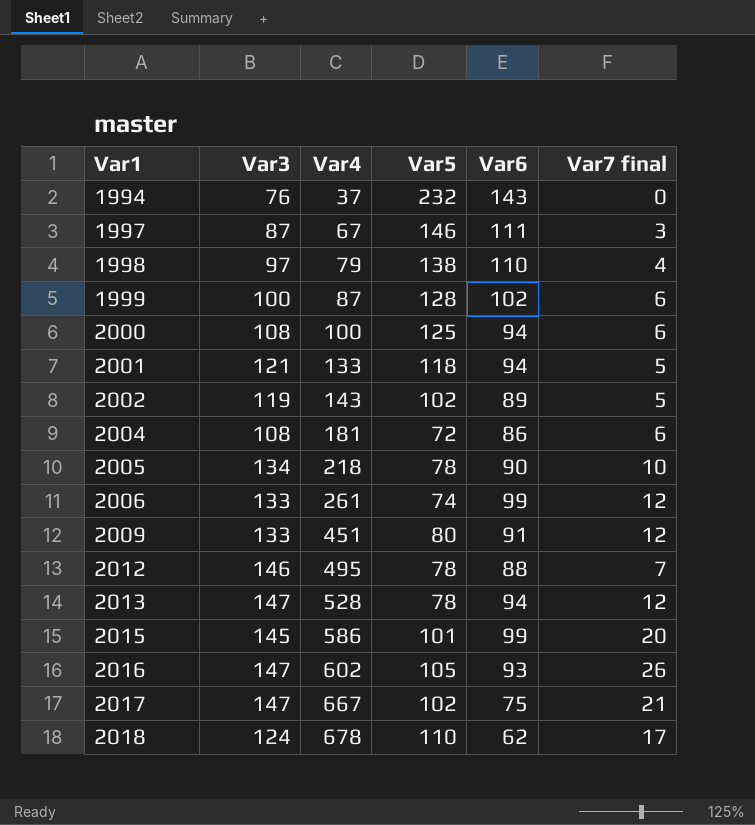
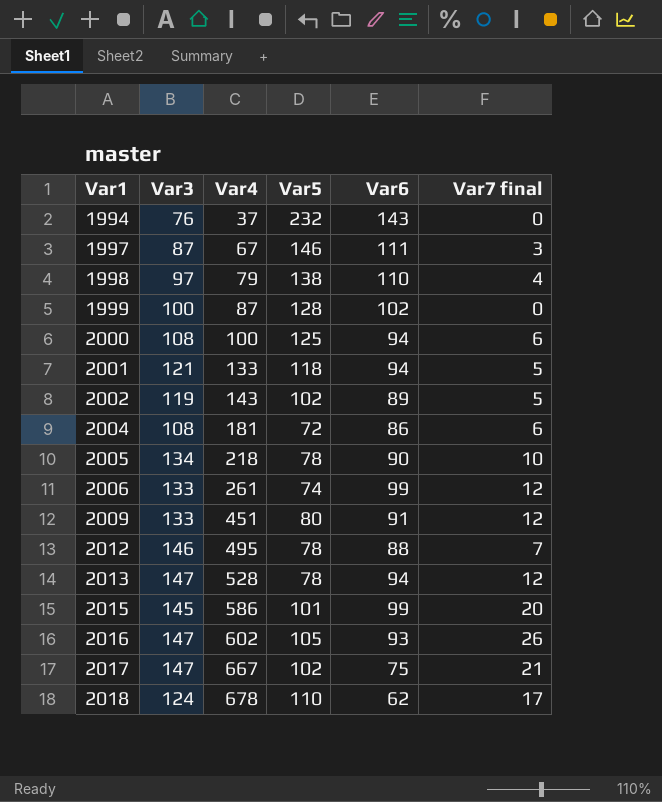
1999 | Var7 final: 6 -> 0

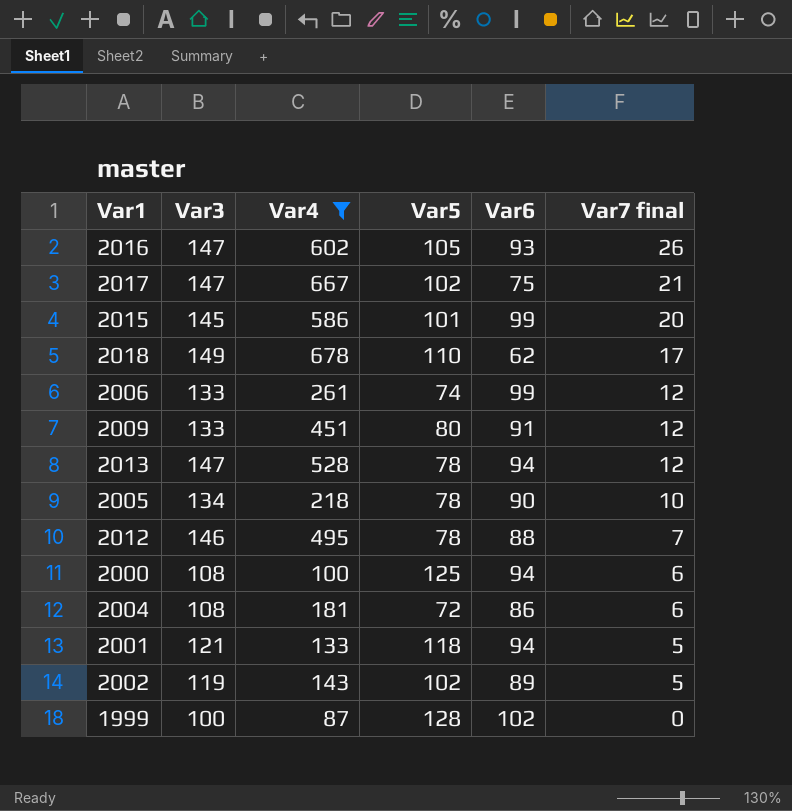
filter: none -> Var4 >= 87
row order: Var1 ascending -> Var7 final descending
2018 | Var3: 124 -> 149

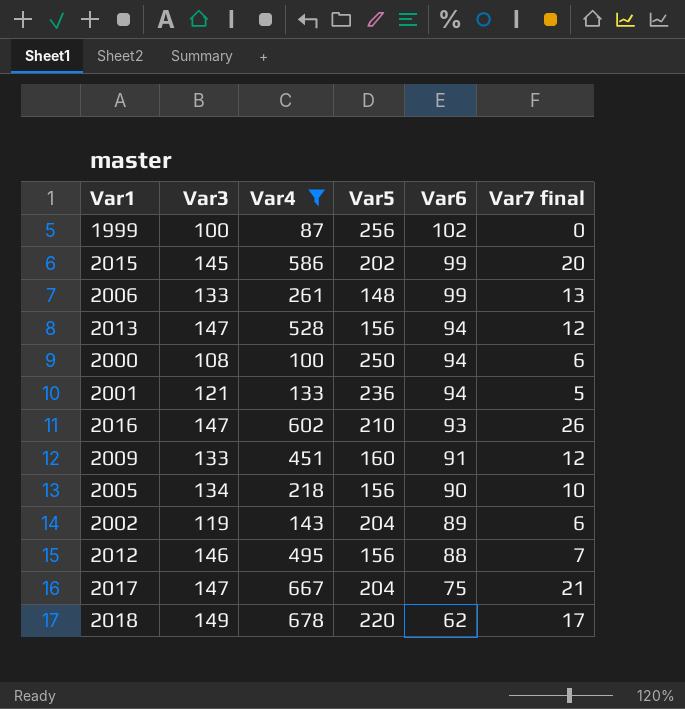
row order: Var7 final descending -> Var6 descending
row 2004: 108 | 181 | 72 | 86 | 6 -> none
1999 | Var5: 128 -> 256
2015 | Var5: 101 -> 202
2006 | Var5: 74 -> 148
2006 | Var7 final: 12 -> 13
2013 | Var5: 78 -> 156
2000 | Var5: 125 -> 250
2001 | Var5: 118 -> 236
2016 | Var5: 105 -> 210
2009 | Var5: 80 -> 160
2005 | Var5: 78 -> 156
2002 | Var5: 102 -> 204
2002 | Var7 final: 5 -> 6
2012 | Var5: 78 -> 156
2017 | Var5: 102 -> 204
2018 | Var5: 110 -> 220

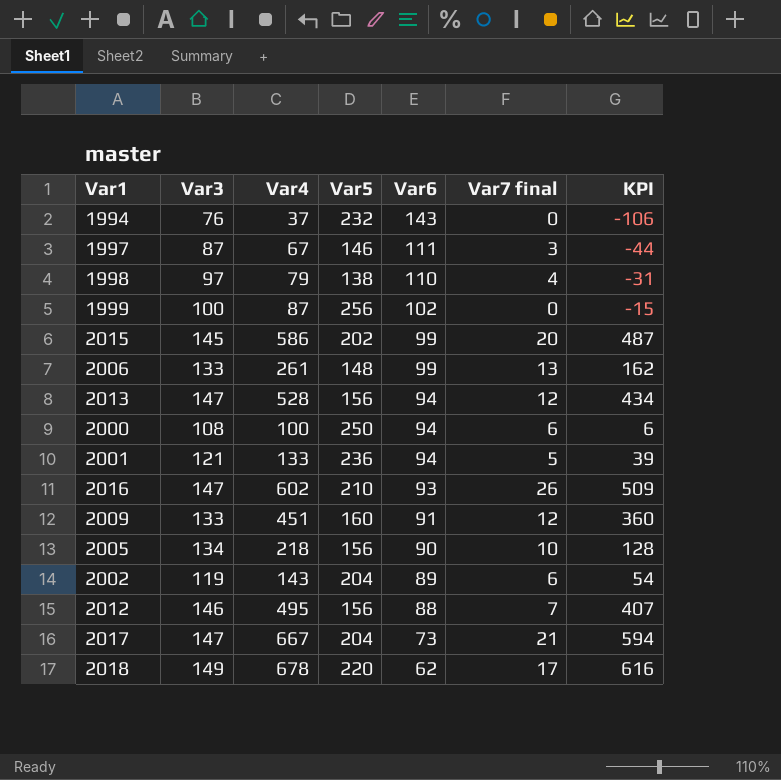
filter: Var4 >= 87 -> none
column KPI | formula: none -> [Var4] - [Var6]
2017 | Var6: 75 -> 73

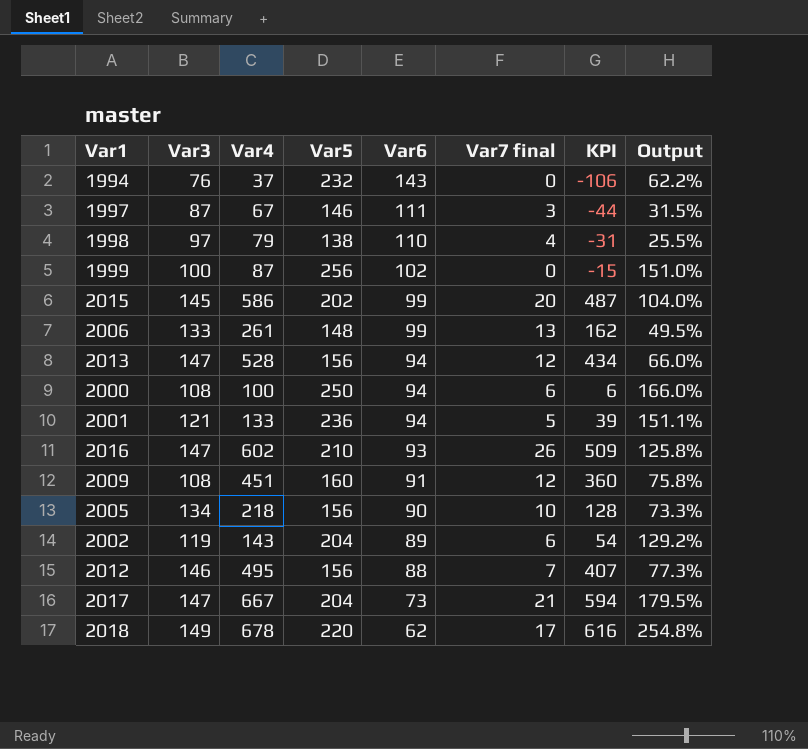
column Output | formula: none -> ([Var5] - [Var6]) / [Var6]
2009 | Var3: 133 -> 108

